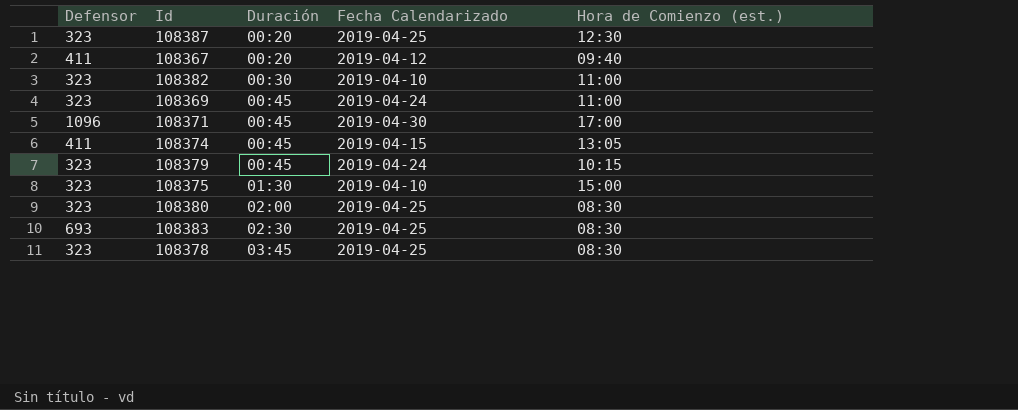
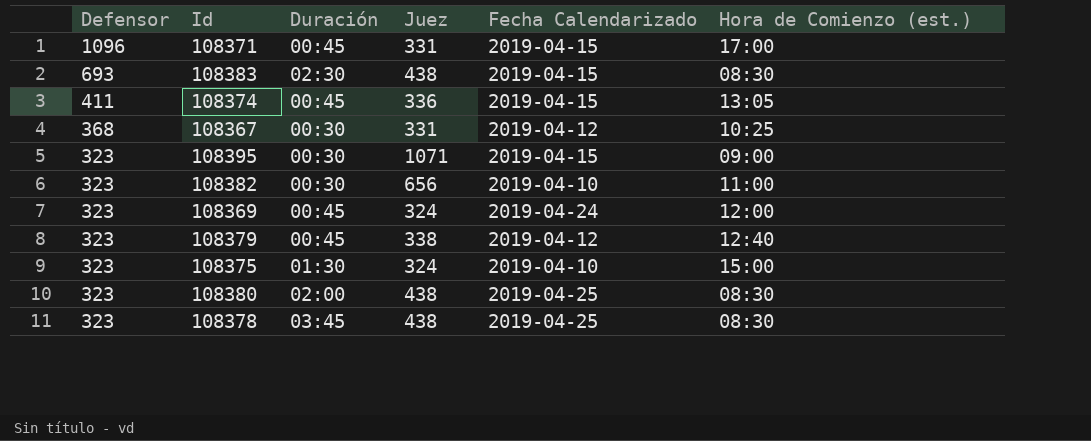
row order: Duración ascending -> Defensor descending
column Juez | position: none -> 4
row 108387: 323 | 00:20 | 2019-04-25 | 12:30 -> none
108371 | Fecha Calendarizado: 2019-04-30 -> 2019-04-15
108383 | Fecha Calendarizado: 2019-04-25 -> 2019-04-15
108367 | Defensor: 411 -> 368
108367 | Duración: 00:20 -> 00:30
108367 | Hora de Comienzo (est.): 09:40 -> 10:25
row 108395: none -> 323 | 00:30 | 1071 | 2019-04-15 | 09:00
108369 | Hora de Comienzo (est.): 11:00 -> 12:00
108379 | Fecha Calendarizado: 2019-04-24 -> 2019-04-12
108379 | Hora de Comienzo (est.): 10:15 -> 12:40

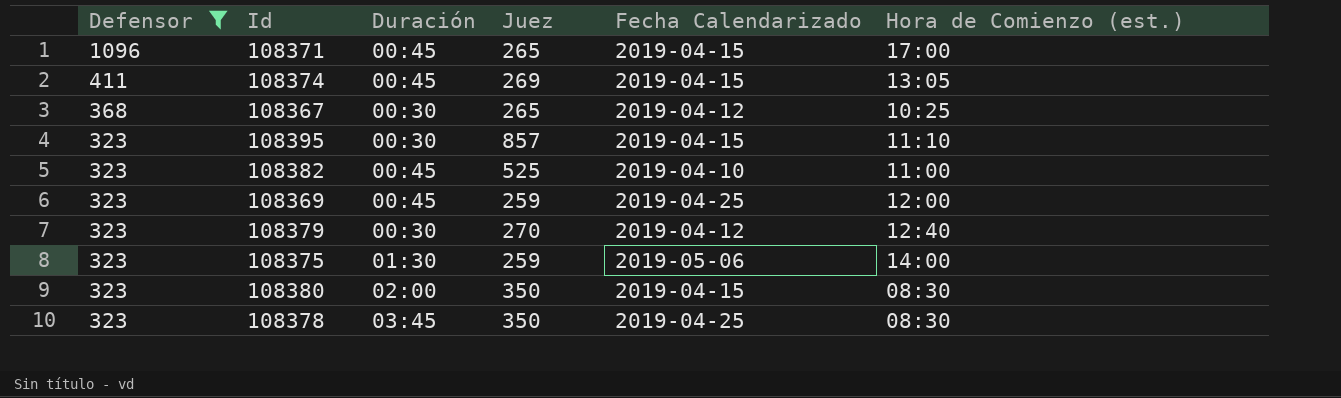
filter: none -> Defensor != 693
108371 | Juez: 331 -> 265
108374 | Juez: 336 -> 269
108367 | Juez: 331 -> 265
108395 | Juez: 1071 -> 857
108395 | Hora de Comienzo (est.): 09:00 -> 11:10
108382 | Duración: 00:30 -> 00:45
108382 | Juez: 656 -> 525
108369 | Juez: 324 -> 259
108369 | Fecha Calendarizado: 2019-04-24 -> 2019-04-25
108379 | Duración: 00:45 -> 00:30
108379 | Juez: 338 -> 270
108375 | Juez: 324 -> 259
108375 | Fecha Calendarizado: 2019-04-10 -> 2019-05-06
108375 | Hora de Comienzo (est.): 15:00 -> 14:00
108380 | Juez: 438 -> 350
108380 | Fecha Calendarizado: 2019-04-25 -> 2019-04-15
108378 | Juez: 438 -> 350

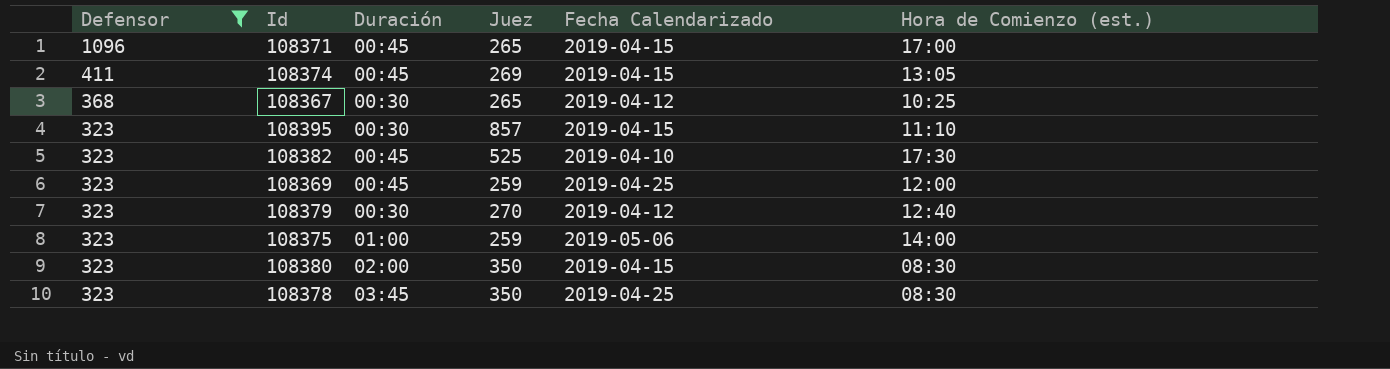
108382 | Hora de Comienzo (est.): 11:00 -> 17:30
108375 | Duración: 01:30 -> 01:00

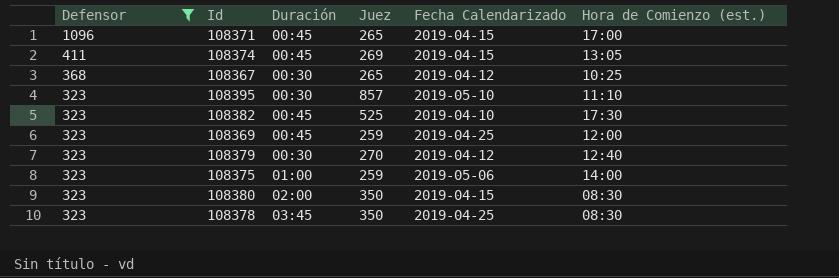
108395 | Fecha Calendarizado: 2019-04-15 -> 2019-05-10

